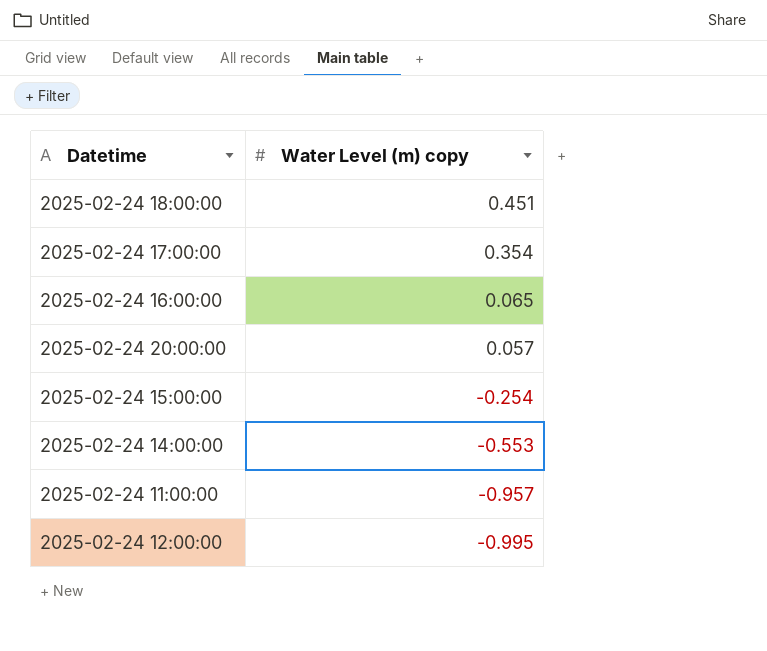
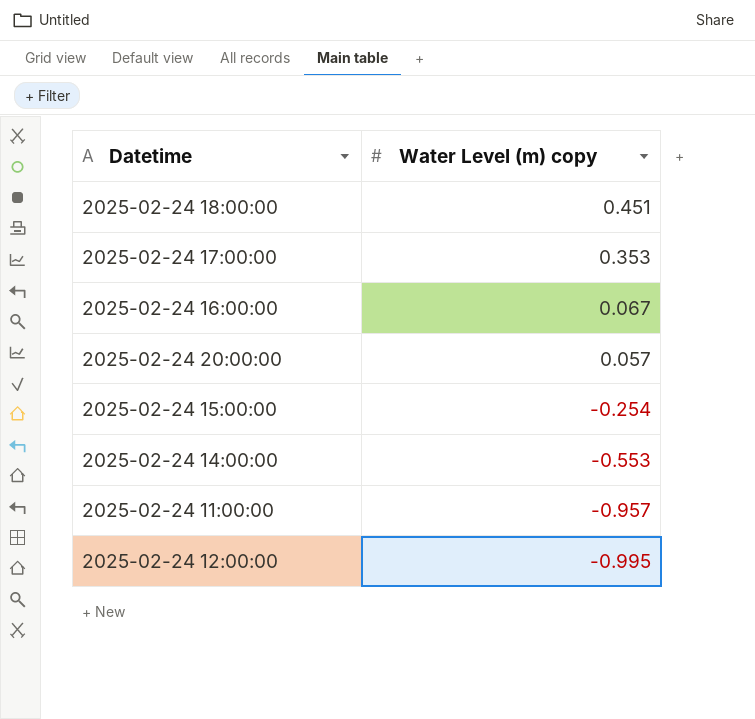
2025-02-24 17:00:00 | Water Level (m) copy: 0.354 -> 0.353
2025-02-24 16:00:00 | Water Level (m) copy: 0.065 -> 0.067

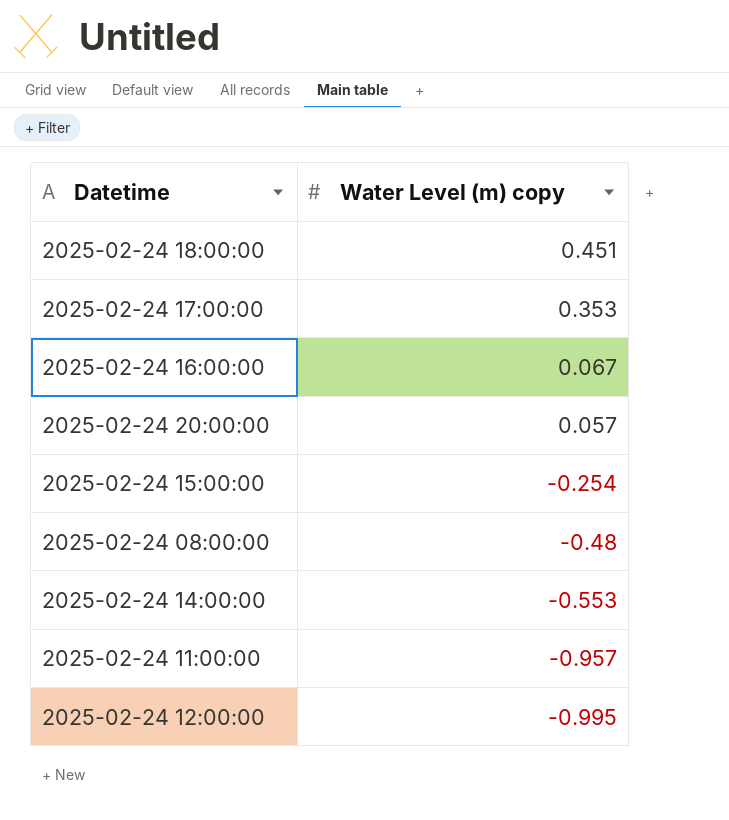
row 2025-02-24 08:00:00: none -> -0.48

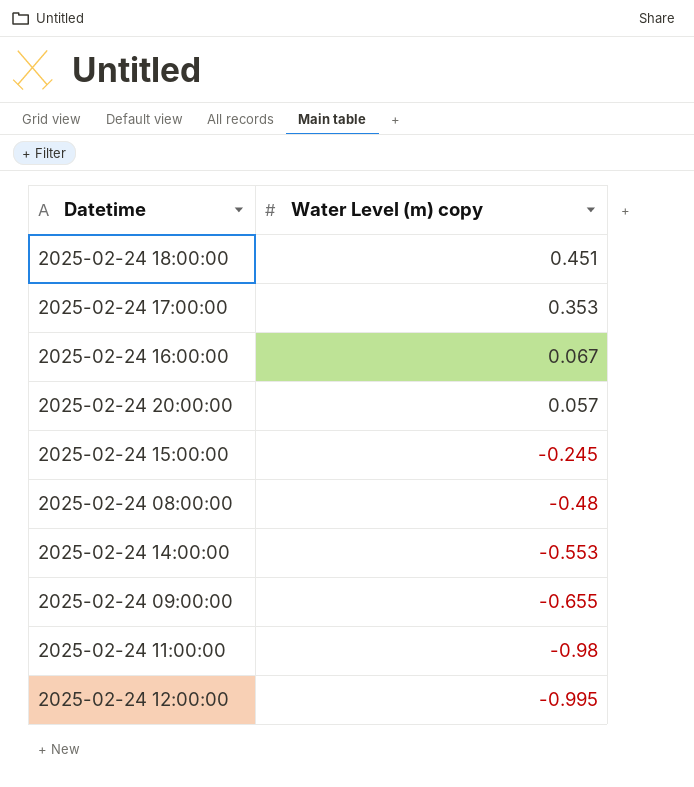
2025-02-24 15:00:00 | Water Level (m) copy: -0.254 -> -0.245
row 2025-02-24 09:00:00: none -> -0.655
2025-02-24 11:00:00 | Water Level (m) copy: -0.957 -> -0.98

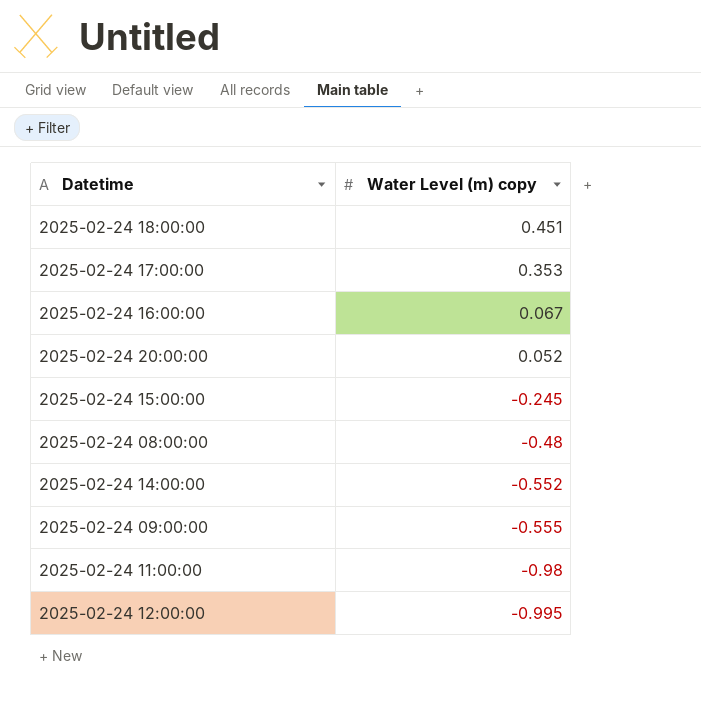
2025-02-24 20:00:00 | Water Level (m) copy: 0.057 -> 0.052
2025-02-24 14:00:00 | Water Level (m) copy: -0.553 -> -0.552
2025-02-24 09:00:00 | Water Level (m) copy: -0.655 -> -0.555

